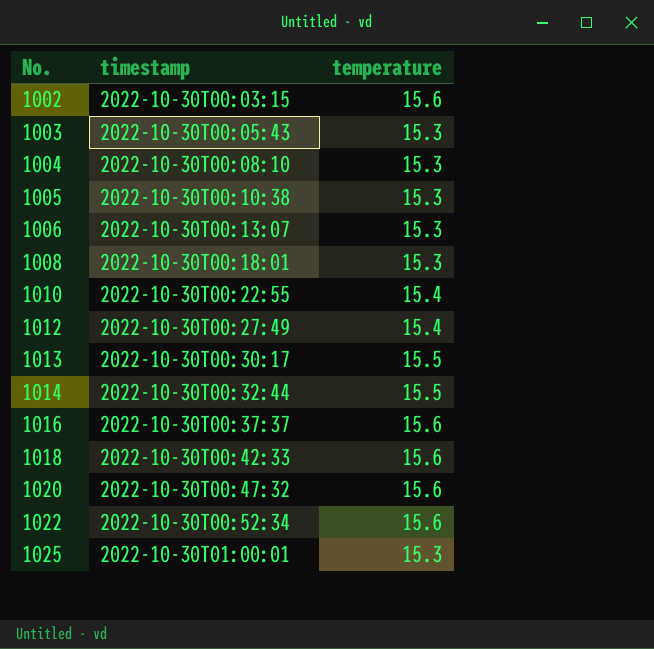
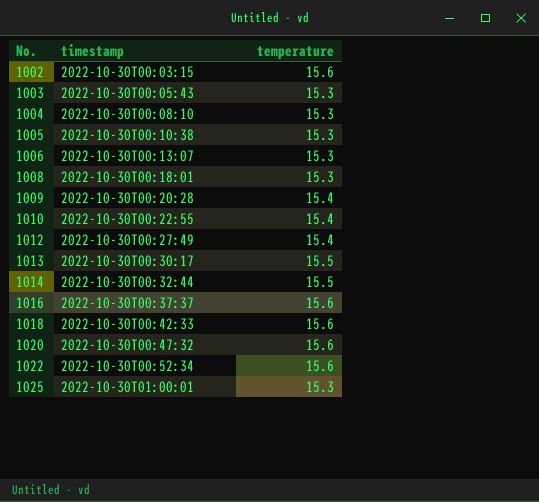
row 1009: none -> 2022-10-30T00:20:28 | 15.4

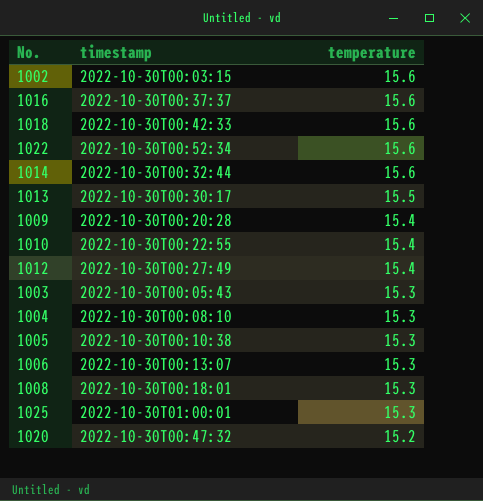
row order: No. ascending -> temperature descending
1014 | temperature: 15.5 -> 15.6
1020 | temperature: 15.6 -> 15.2

